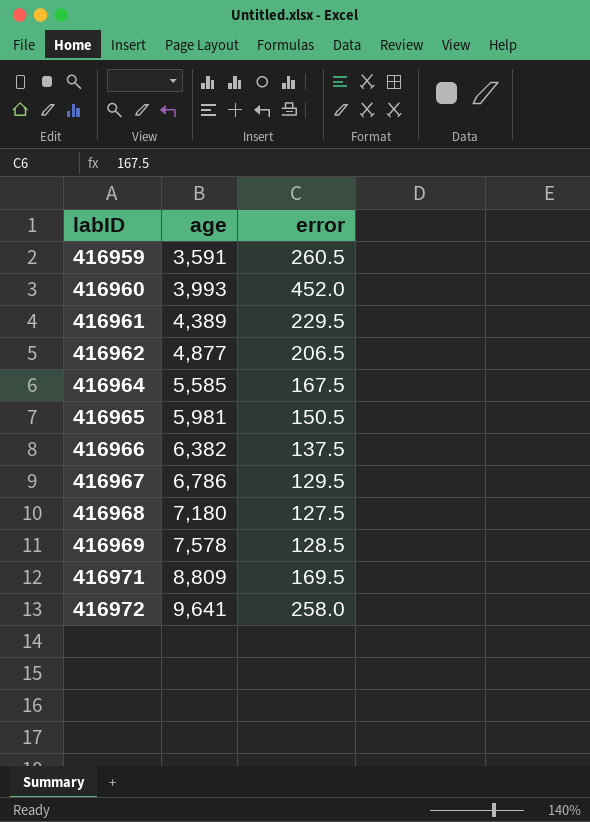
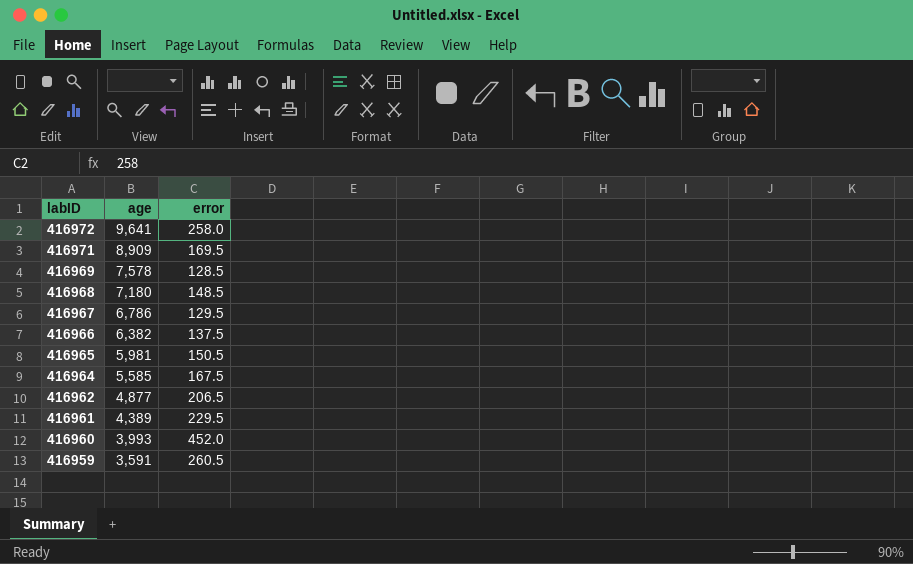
row order: labID ascending -> labID descending
416971 | age: 8,809 -> 8,909
416968 | error: 127.5 -> 148.5

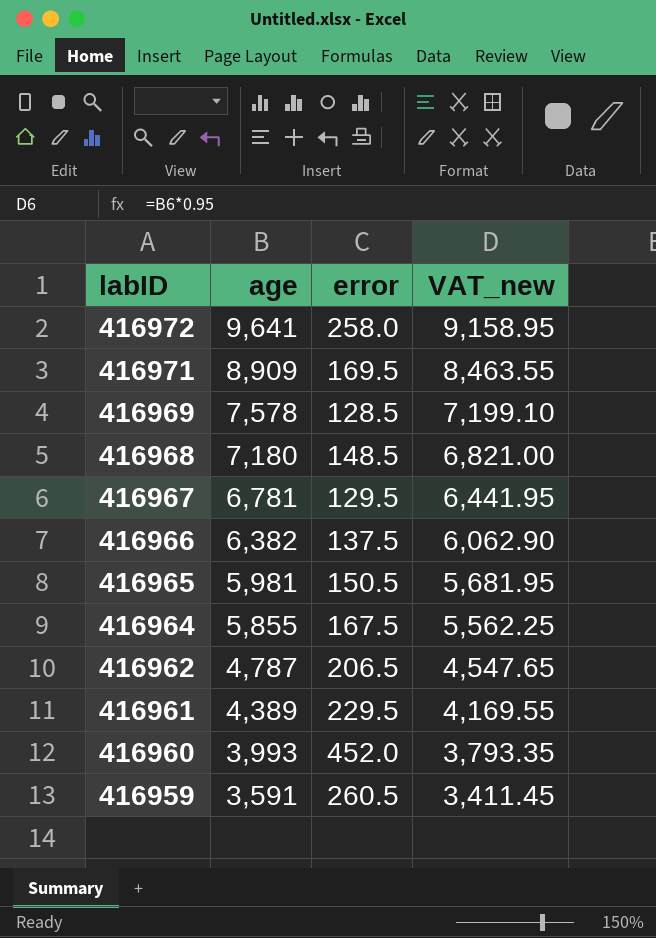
column VAT_new | formula: none -> [age] * 0.95
416967 | age: 6,786 -> 6,781
416964 | age: 5,585 -> 5,855
416962 | age: 4,877 -> 4,787

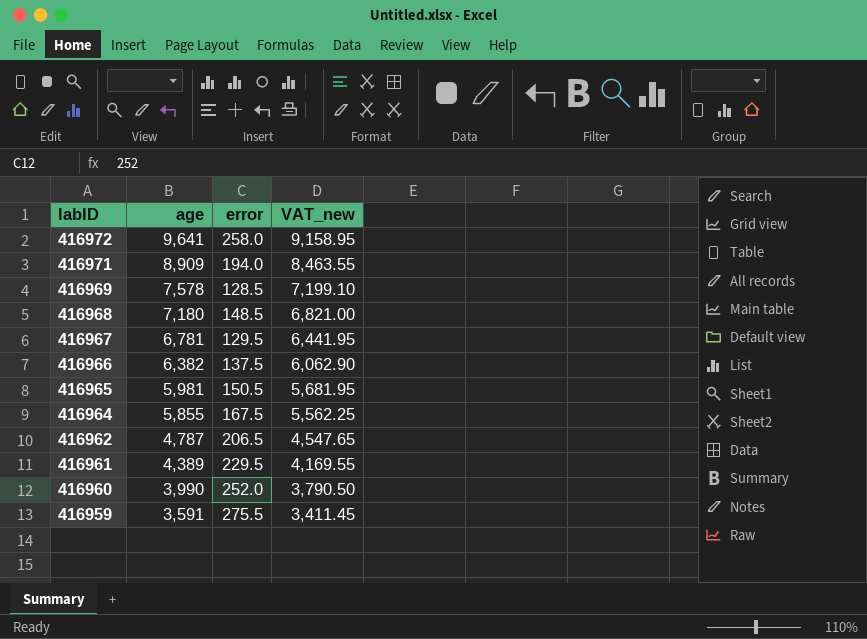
416971 | error: 169.5 -> 194.0
416960 | age: 3,993 -> 3,990
416960 | error: 452.0 -> 252.0
416960 | VAT_new: 3,793.35 -> 3,790.50
416959 | error: 260.5 -> 275.5

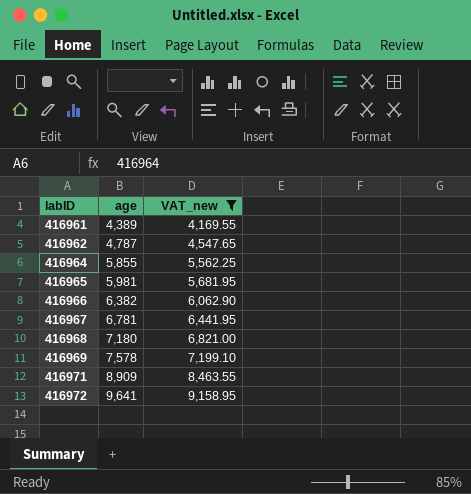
filter: none -> VAT_new >= 4,169.55
row order: labID descending -> labID ascending
column error | position: 3 -> none

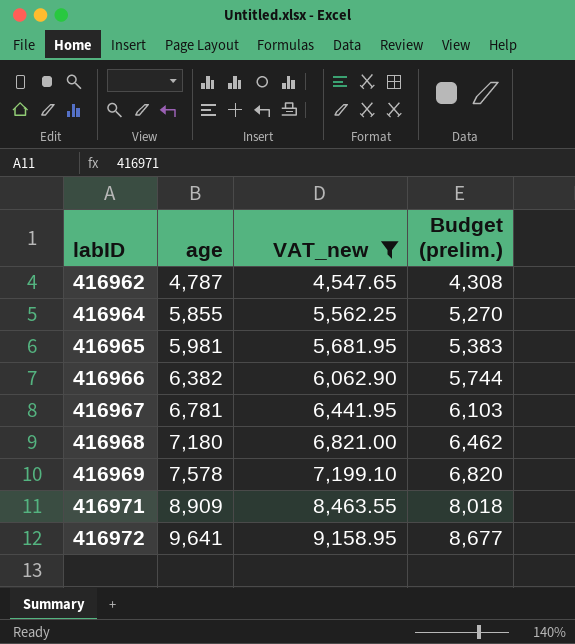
column Budget (prelim.) | formula: none -> [age] * 0.9
row 416961: 4,389 | 4,169.55 -> none

